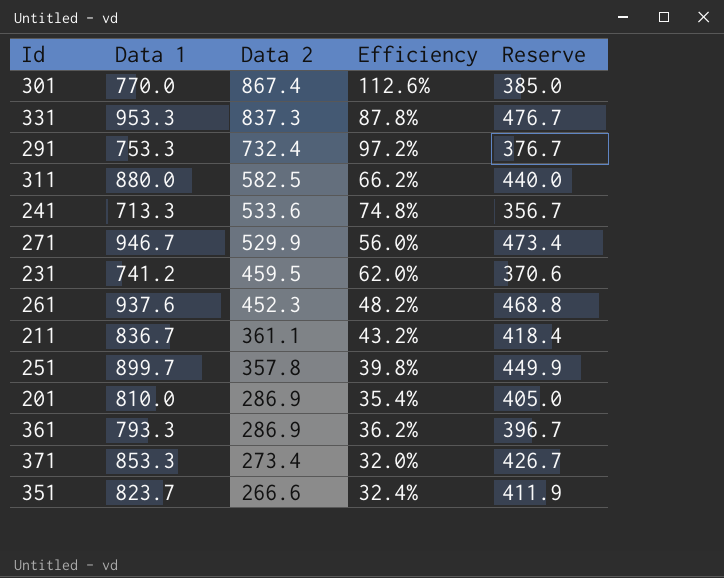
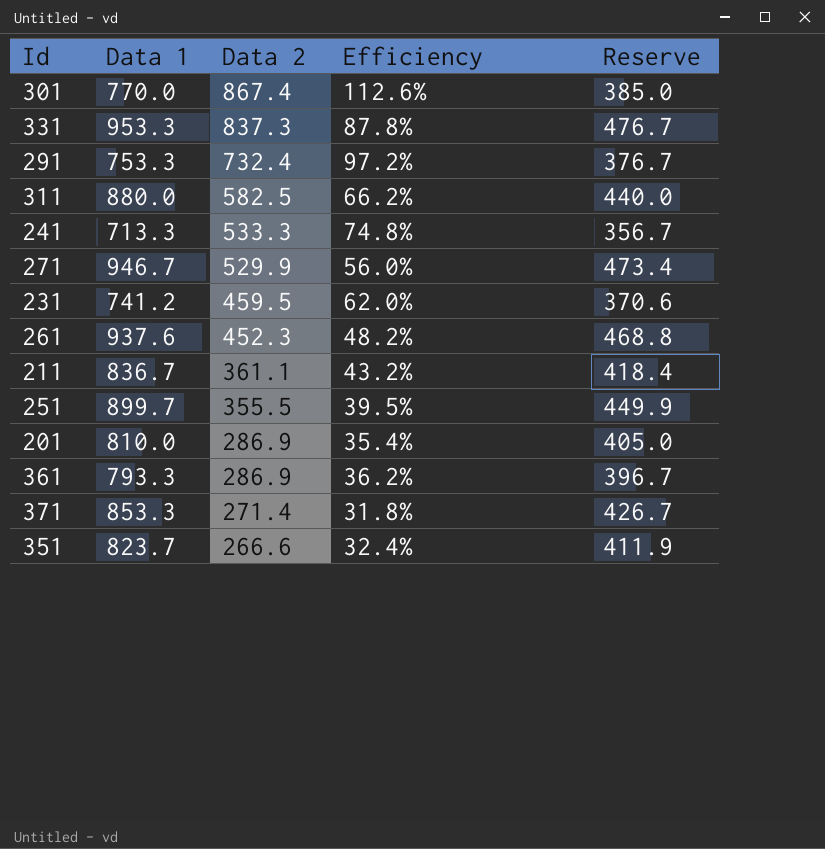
241 | Data 2: 533.6 -> 533.3
251 | Data 2: 357.8 -> 355.5
251 | Efficiency: 39.8% -> 39.5%
371 | Data 2: 273.4 -> 271.4
371 | Efficiency: 32.0% -> 31.8%

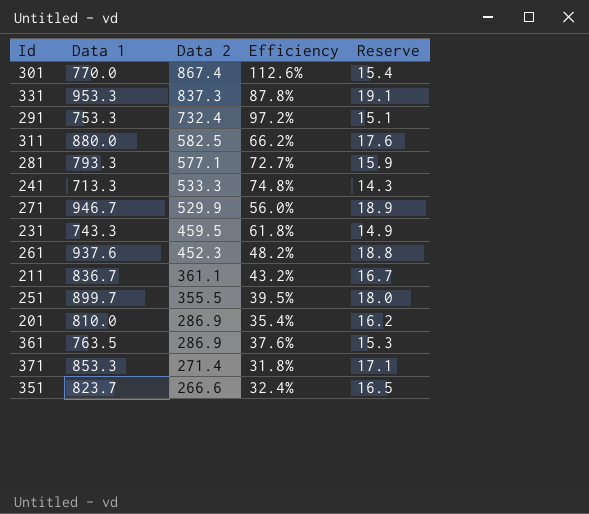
column Reserve | formula: [Data 1] * 0.5 -> [Data 1] * 0.02
row 281: none -> 793.3 | 577.1 | 72.7% | 15.9
231 | Data 1: 741.2 -> 743.3
231 | Efficiency: 62.0% -> 61.8%
361 | Data 1: 793.3 -> 763.5
361 | Efficiency: 36.2% -> 37.6%

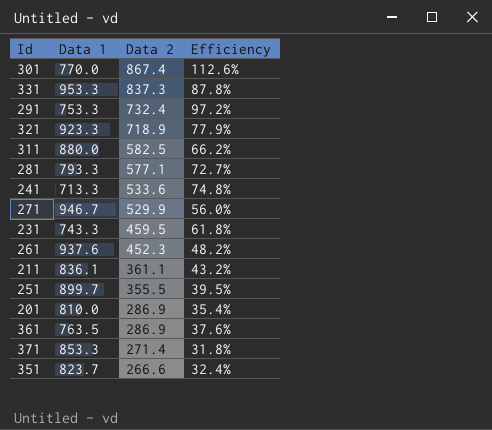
column Reserve | formula: [Data 1] * 0.02 -> none
row 321: none -> 923.3 | 718.9 | 77.9%
241 | Data 2: 533.3 -> 533.6
211 | Data 1: 836.7 -> 836.1

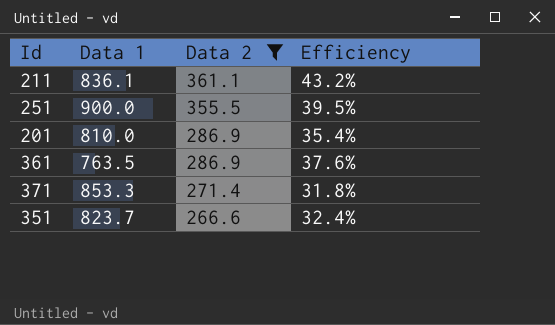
filter: none -> Data 2 <= 361.1
251 | Data 1: 899.7 -> 900.0

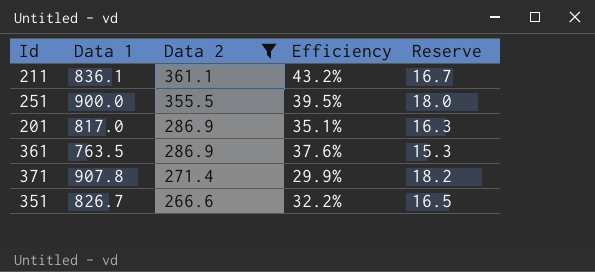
column Reserve | formula: none -> [Data 1] * 0.02
201 | Data 1: 810.0 -> 817.0
201 | Efficiency: 35.4% -> 35.1%
371 | Data 1: 853.3 -> 907.8
371 | Efficiency: 31.8% -> 29.9%
351 | Data 1: 823.7 -> 826.7
351 | Efficiency: 32.4% -> 32.2%

